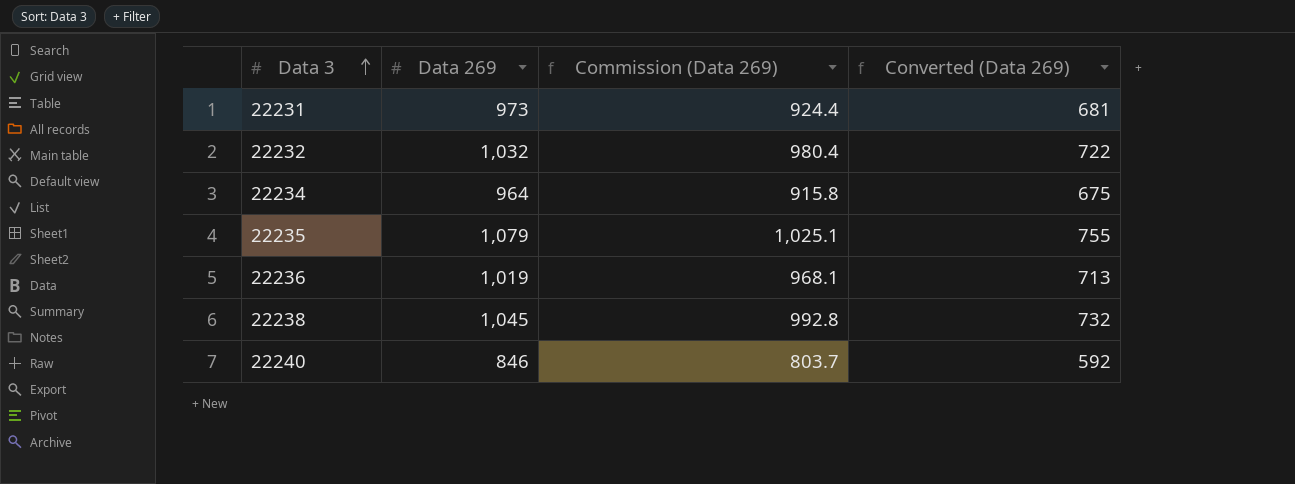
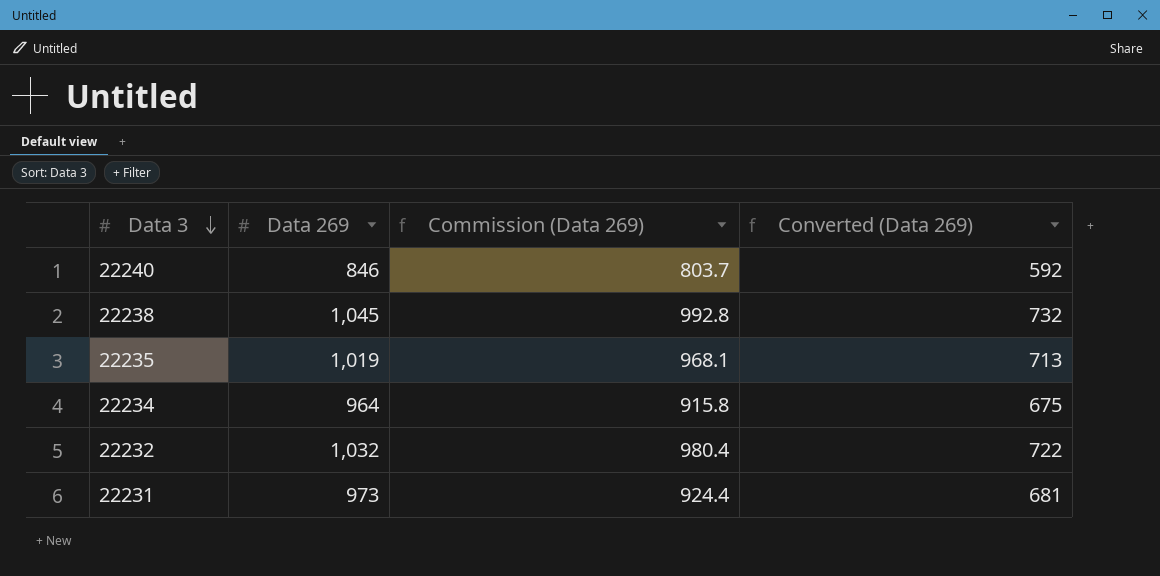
row order: Data 3 ascending -> Data 3 descending
row 22236: 1,019 | 968.1 | 713 -> none
22235 | Data 269: 1,079 -> 1,019
22235 | Commission (Data 269): 1,025.1 -> 968.1
22235 | Converted (Data 269): 755 -> 713

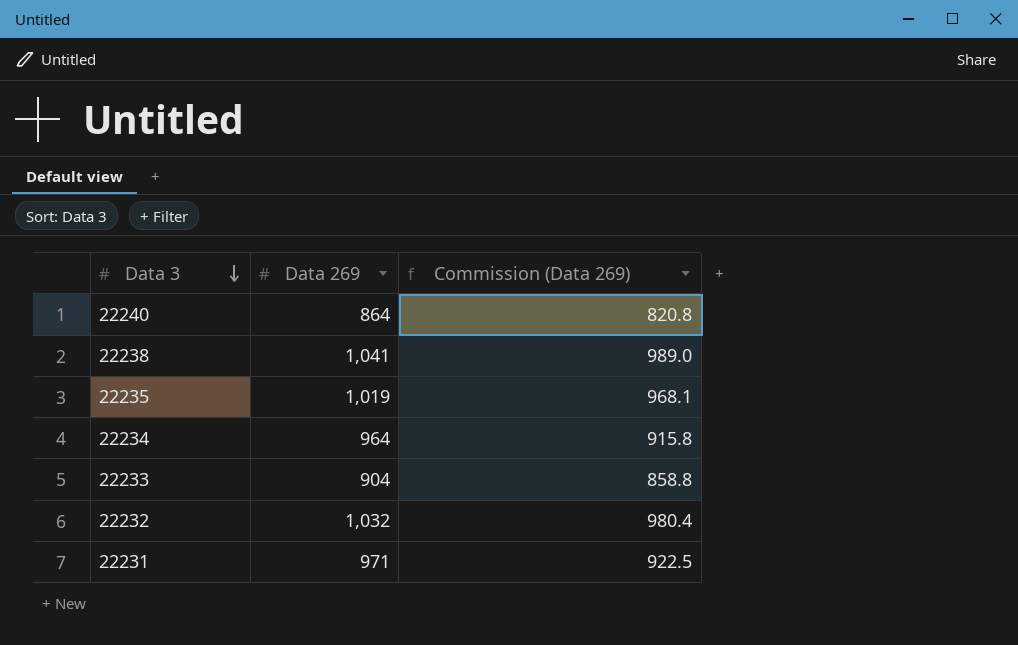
column Converted (Data 269) | formula: [Data 269] * 0.7 -> none
22240 | Data 269: 846 -> 864
22240 | Commission (Data 269): 803.7 -> 820.8
22238 | Data 269: 1,045 -> 1,041
22238 | Commission (Data 269): 992.8 -> 989.0
row 22233: none -> 904 | 858.8
22231 | Data 269: 973 -> 971
22231 | Commission (Data 269): 924.4 -> 922.5

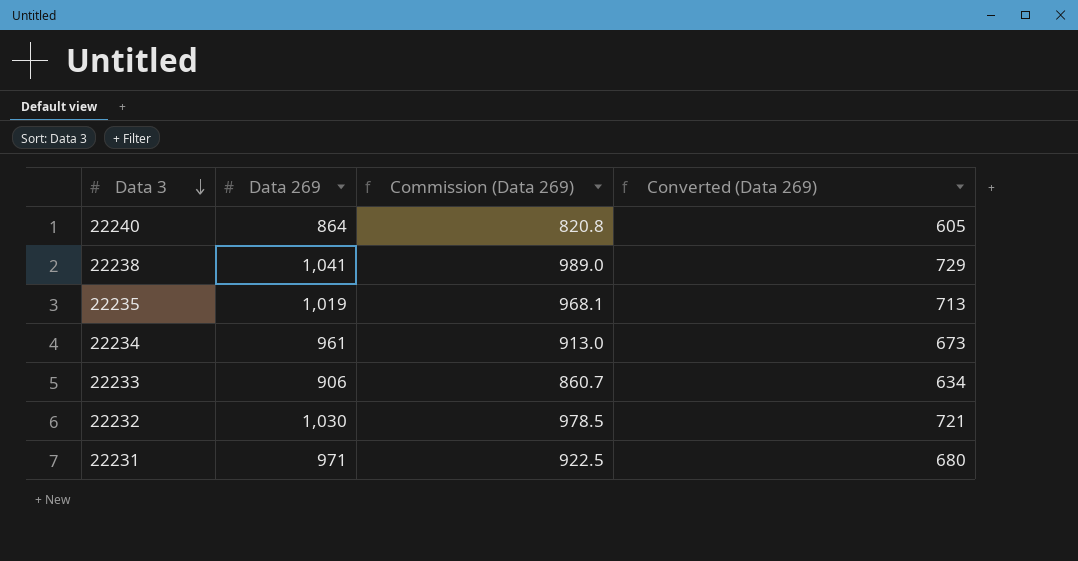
column Converted (Data 269) | formula: none -> [Data 269] * 0.7
22234 | Data 269: 964 -> 961
22234 | Commission (Data 269): 915.8 -> 913.0
22233 | Data 269: 904 -> 906
22233 | Commission (Data 269): 858.8 -> 860.7
22232 | Data 269: 1,032 -> 1,030
22232 | Commission (Data 269): 980.4 -> 978.5

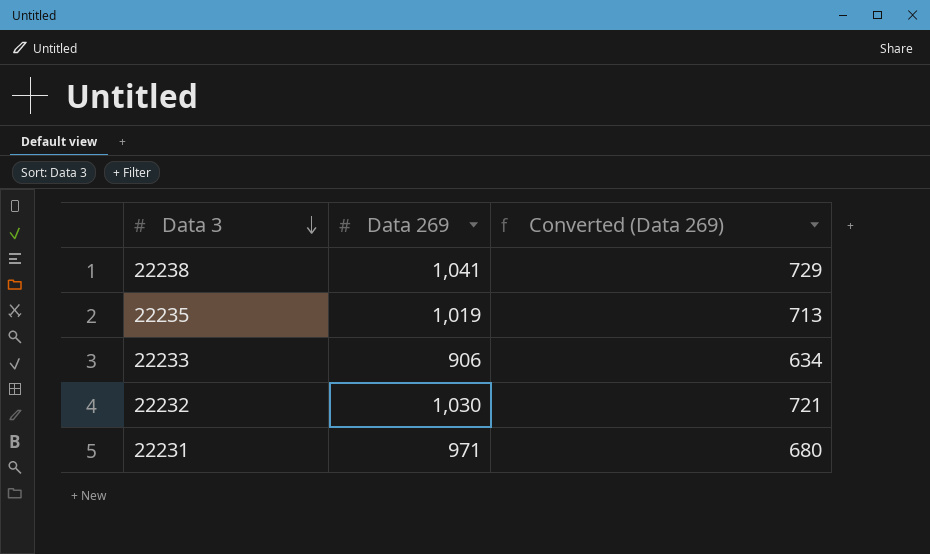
column Commission (Data 269) | formula: [Data 269] * 0.95 -> none
row 22240: 864 | 820.8 | 605 -> none
row 22234: 961 | 913.0 | 673 -> none

